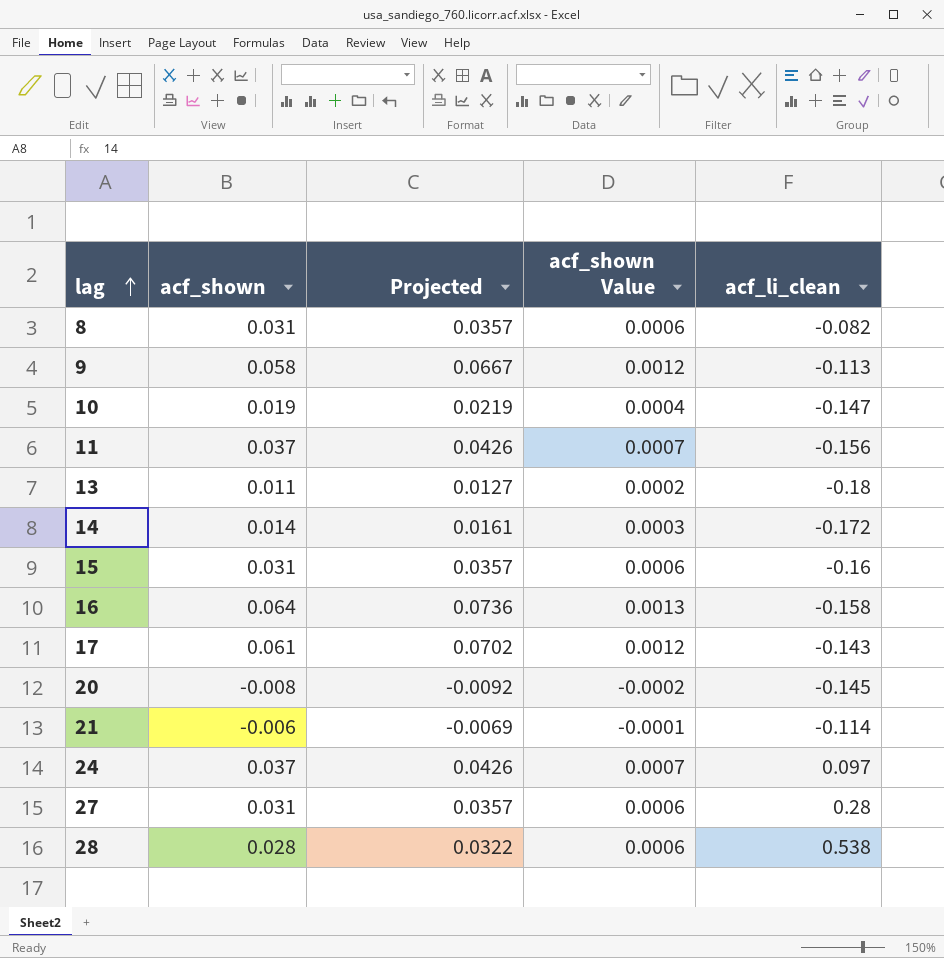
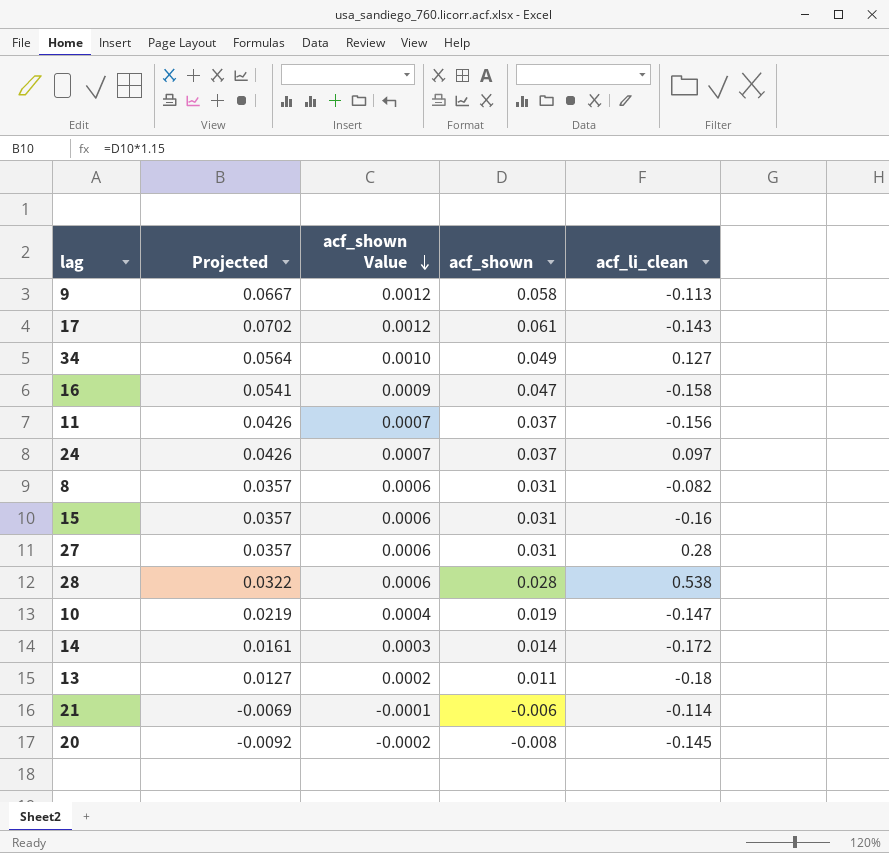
row order: lag ascending -> acf_shown Value descending
column acf_shown | position: 2 -> 4
row 34: none -> 0.0564 | 0.0010 | 0.049 | 0.127
16 | Projected: 0.0736 -> 0.0541
16 | acf_shown Value: 0.0013 -> 0.0009
16 | acf_shown: 0.064 -> 0.047

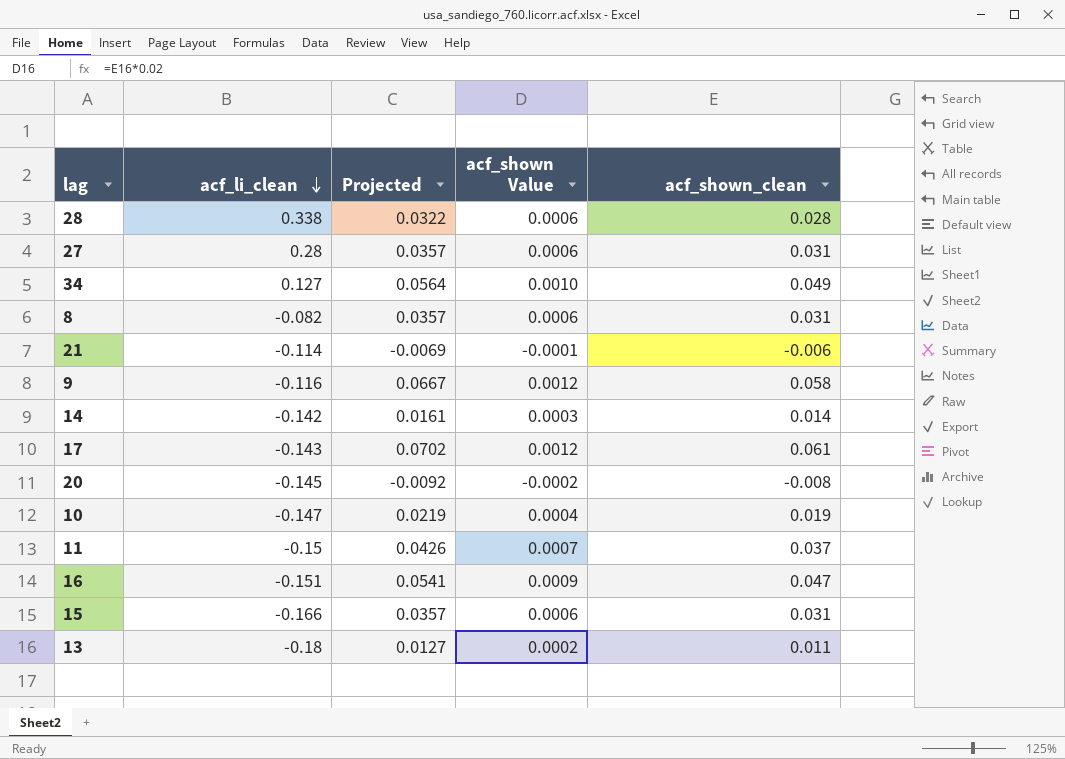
row order: acf_shown Value descending -> acf_li_clean descending
column acf_li_clean | position: 5 -> 2
column name: acf_shown -> acf_shown_clean
row 24: 0.0426 | 0.0007 | 0.037 | 0.097 -> none
28 | acf_li_clean: 0.538 -> 0.338
9 | acf_li_clean: -0.113 -> -0.116
14 | acf_li_clean: -0.172 -> -0.142
11 | acf_li_clean: -0.156 -> -0.15
16 | acf_li_clean: -0.158 -> -0.151
15 | acf_li_clean: -0.16 -> -0.166

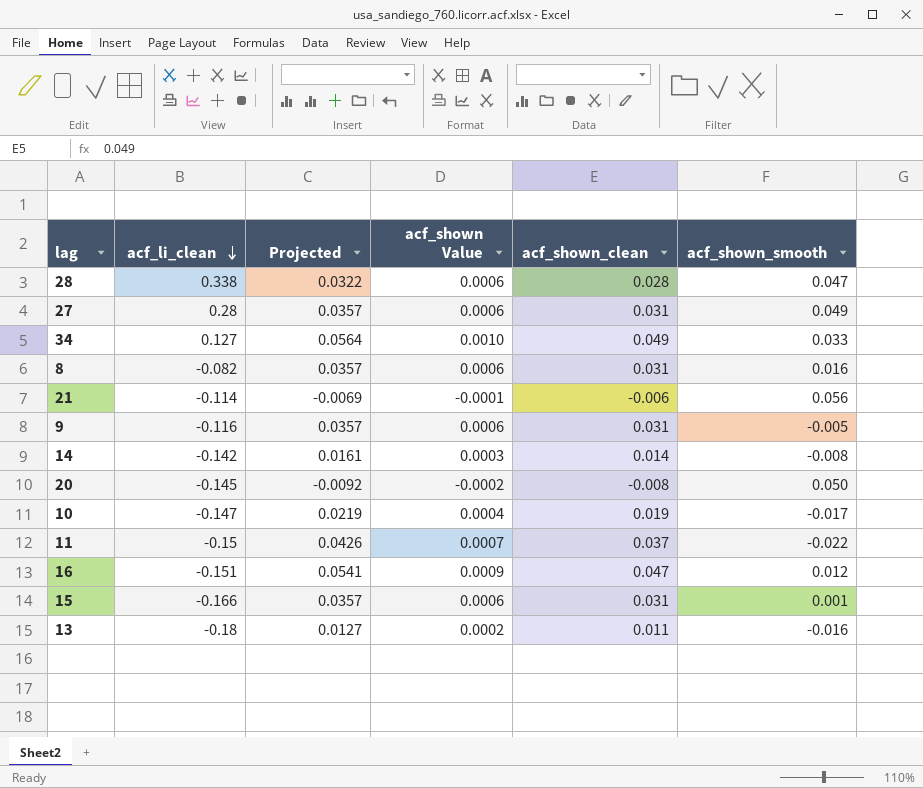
column acf_shown_smooth | position: none -> 6
row 17: -0.143 | 0.0702 | 0.0012 | 0.061 -> none
9 | Projected: 0.0667 -> 0.0357
9 | acf_shown Value: 0.0012 -> 0.0006
9 | acf_shown_clean: 0.058 -> 0.031

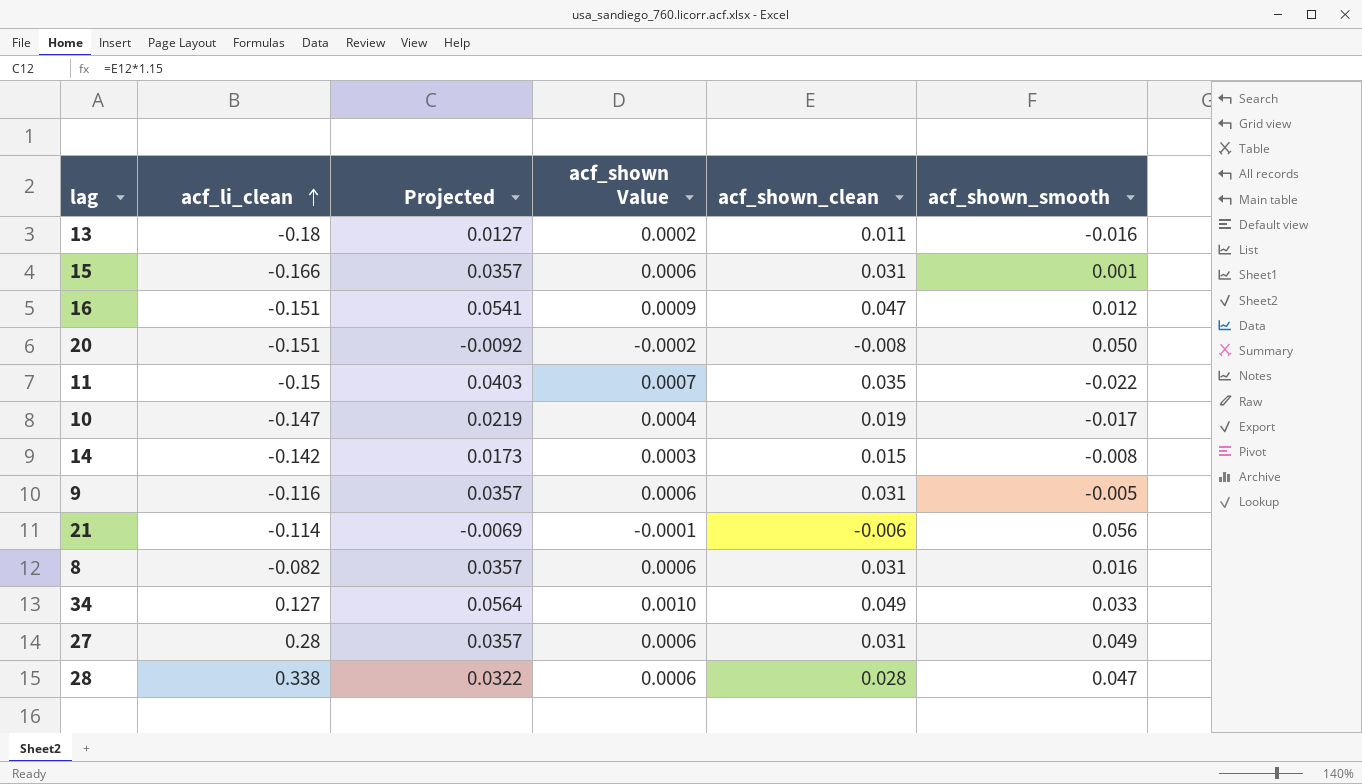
row order: acf_li_clean descending -> acf_li_clean ascending
20 | acf_li_clean: -0.145 -> -0.151
11 | Projected: 0.0426 -> 0.0403
11 | acf_shown_clean: 0.037 -> 0.035
14 | Projected: 0.0161 -> 0.0173
14 | acf_shown_clean: 0.014 -> 0.015

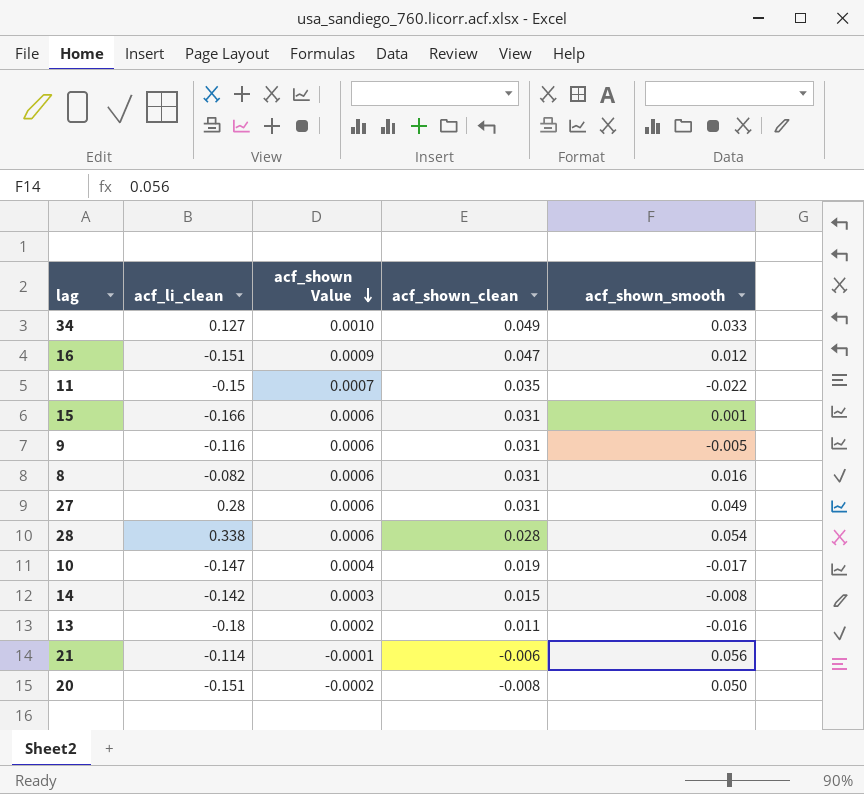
row order: acf_li_clean ascending -> acf_shown Value descending
column Projected | formula: [acf_shown_clean] * 1.15 -> none
28 | acf_shown_smooth: 0.047 -> 0.054

